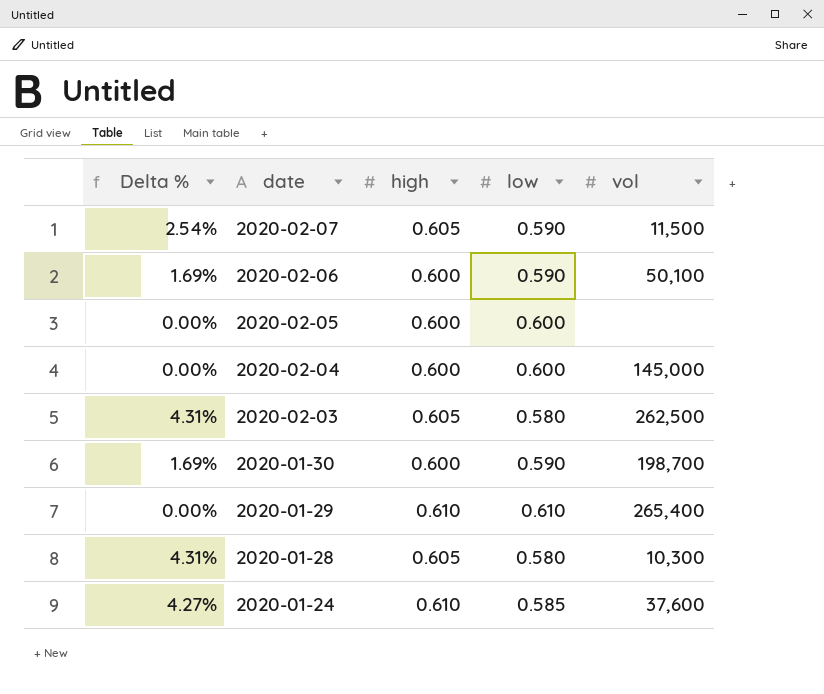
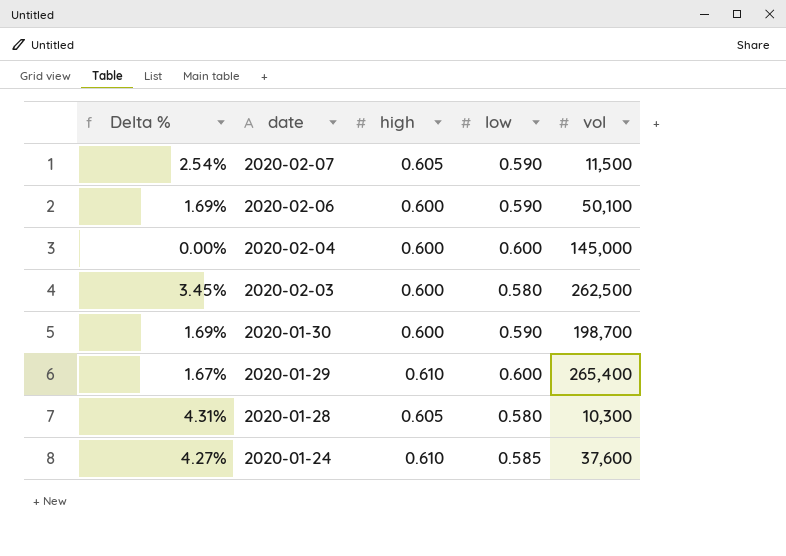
row 2020-02-05: 0.00% | 0.600 | 0.600 | none -> none
2020-02-03 | Delta %: 4.31% -> 3.45%
2020-02-03 | high: 0.605 -> 0.600
2020-01-29 | Delta %: 0.00% -> 1.67%
2020-01-29 | low: 0.610 -> 0.600

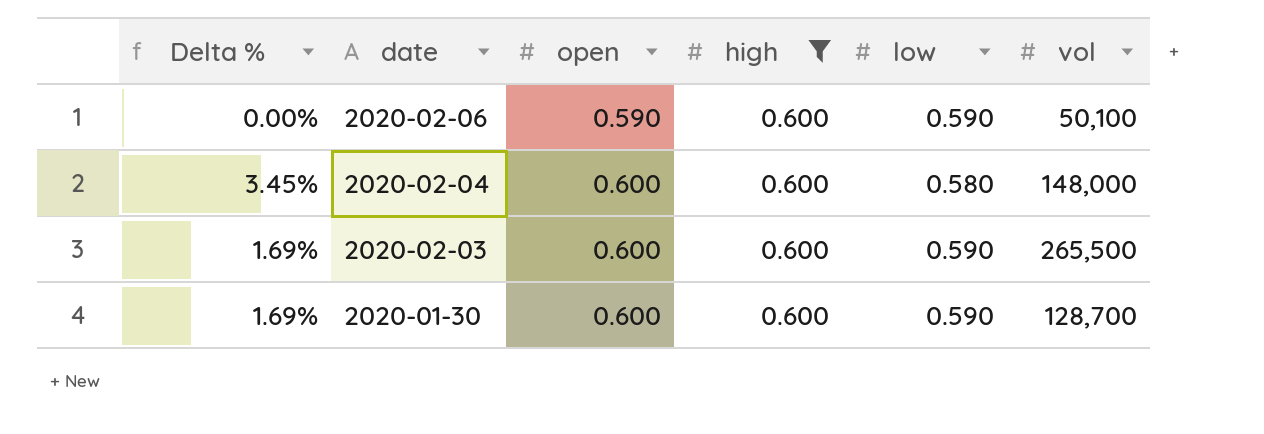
filter: none -> high = 0.600
column Delta % | formula: ([high] - [low]) / [low] -> ([open] - [low]) / [low]
column open | position: none -> 3
2020-02-04 | low: 0.600 -> 0.580
2020-02-04 | vol: 145,000 -> 148,000
2020-02-03 | low: 0.580 -> 0.590
2020-02-03 | vol: 262,500 -> 265,500
2020-01-30 | vol: 198,700 -> 128,700

